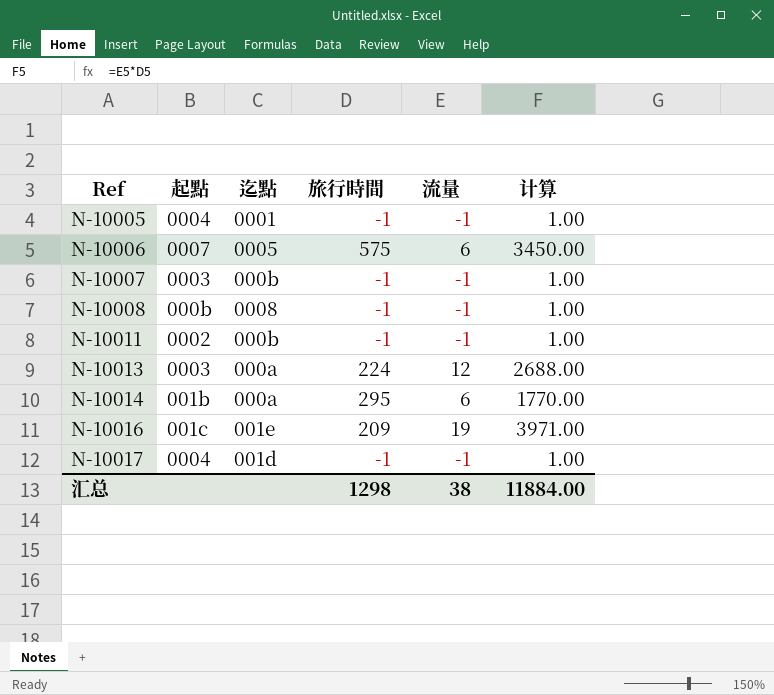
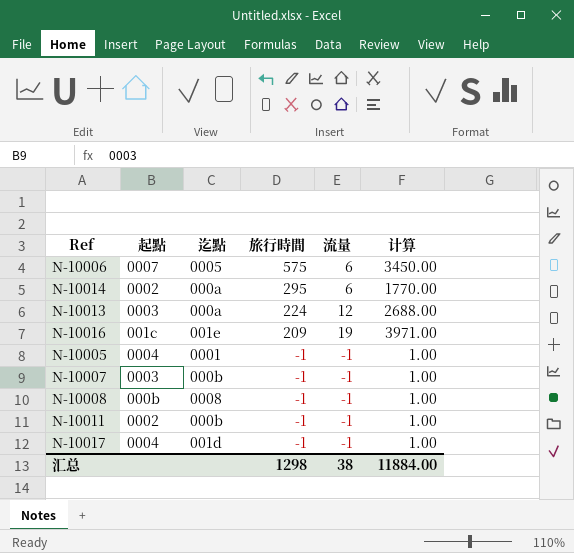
row order: Ref ascending -> 旅行時間 descending
N-10014 | 起點: 001b -> 0002

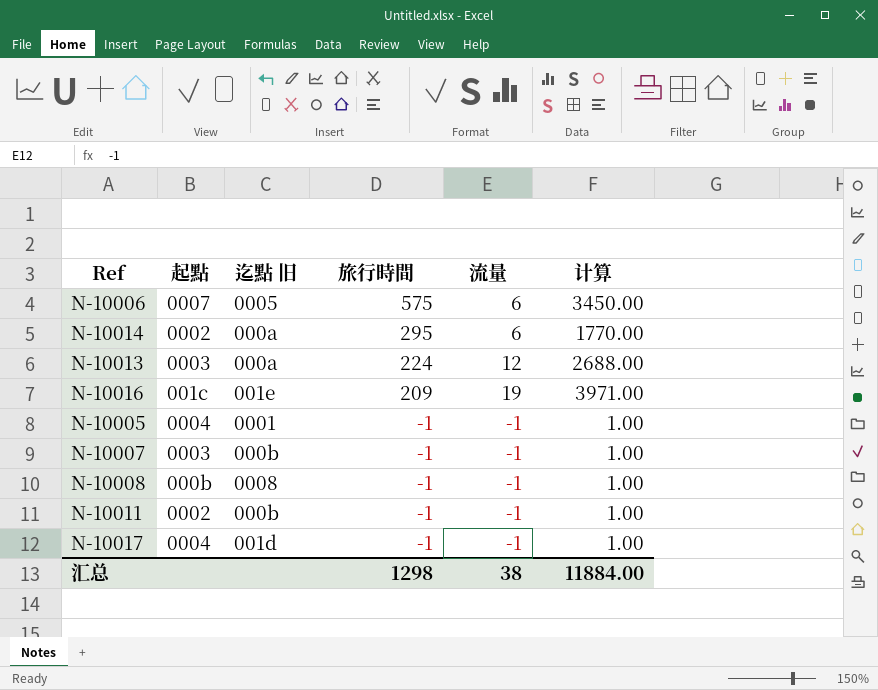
column name: 迄點 -> 迄點 旧

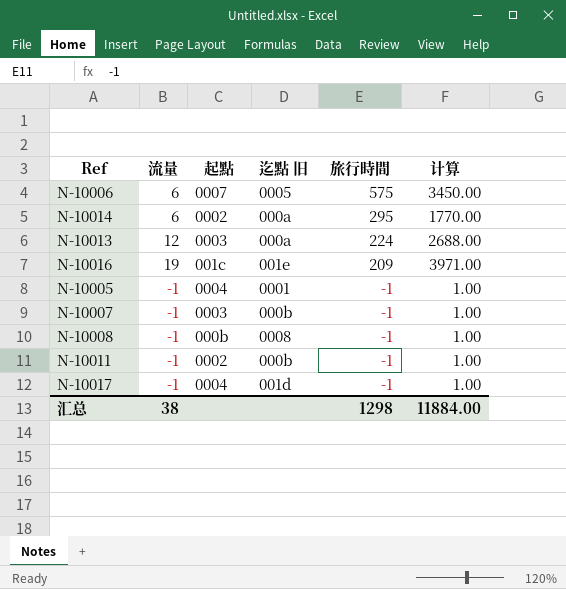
column 流量 | position: 5 -> 2

